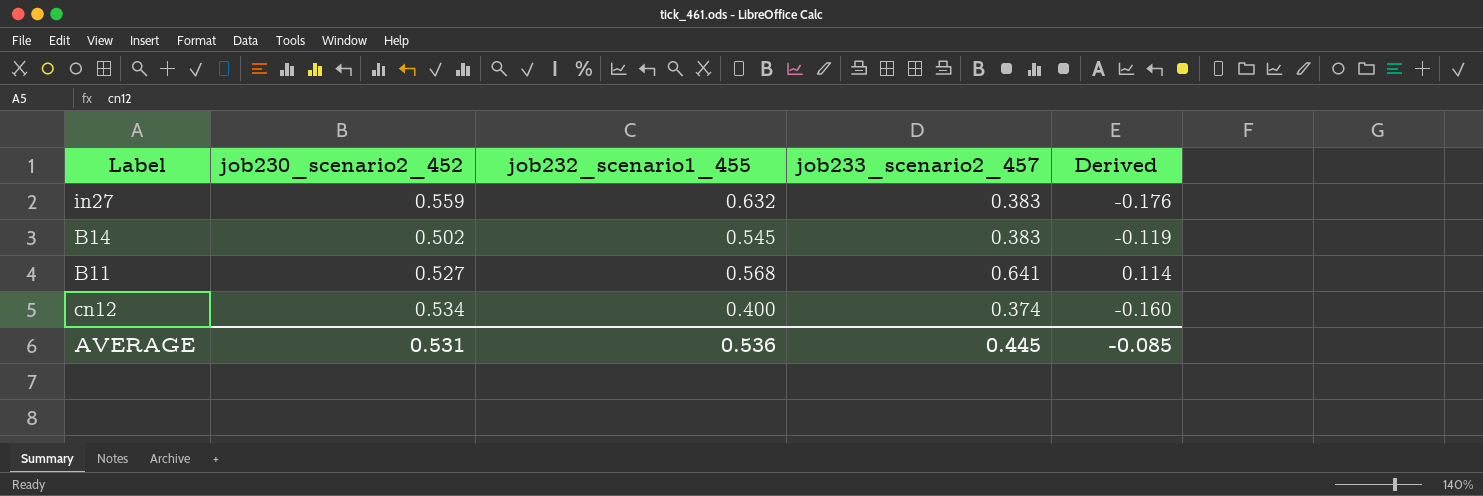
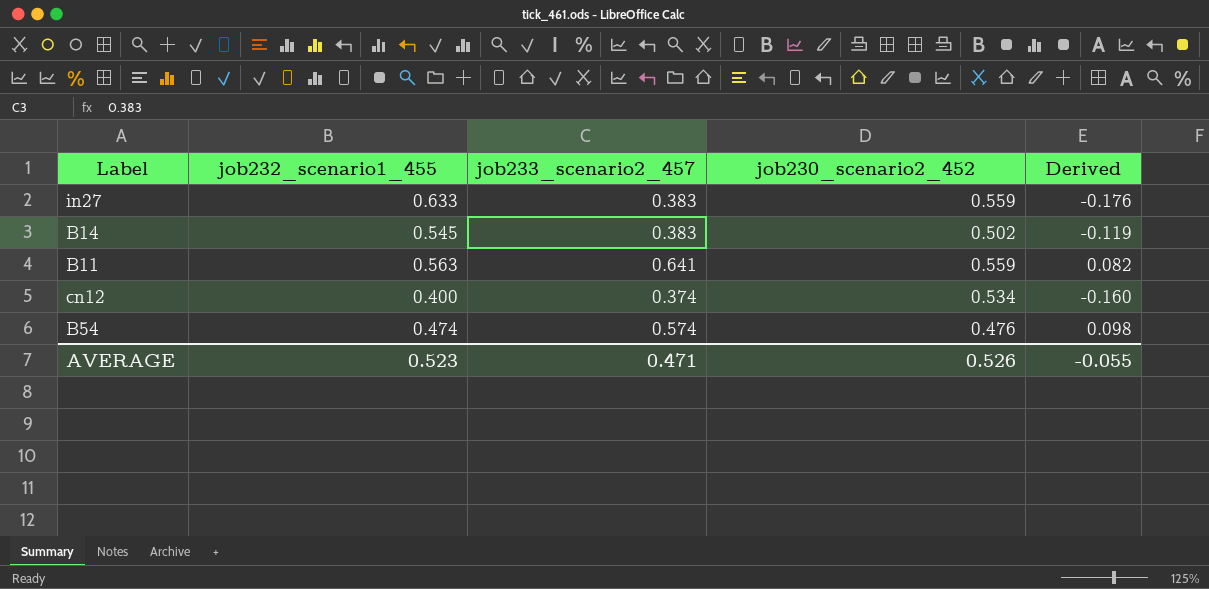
column job230_scenario2_452 | position: 2 -> 4
in27 | job232_scenario1_455: 0.632 -> 0.633
B11 | job232_scenario1_455: 0.568 -> 0.563
B11 | job230_scenario2_452: 0.527 -> 0.559
B11 | Derived: 0.114 -> 0.082
row B54: none -> 0.474 | 0.574 | 0.476 | 0.098
AVERAGE | job232_scenario1_455: 0.536 -> 0.523
AVERAGE | job233_scenario2_457: 0.445 -> 0.471
AVERAGE | job230_scenario2_452: 0.531 -> 0.526
AVERAGE | Derived: -0.085 -> -0.055

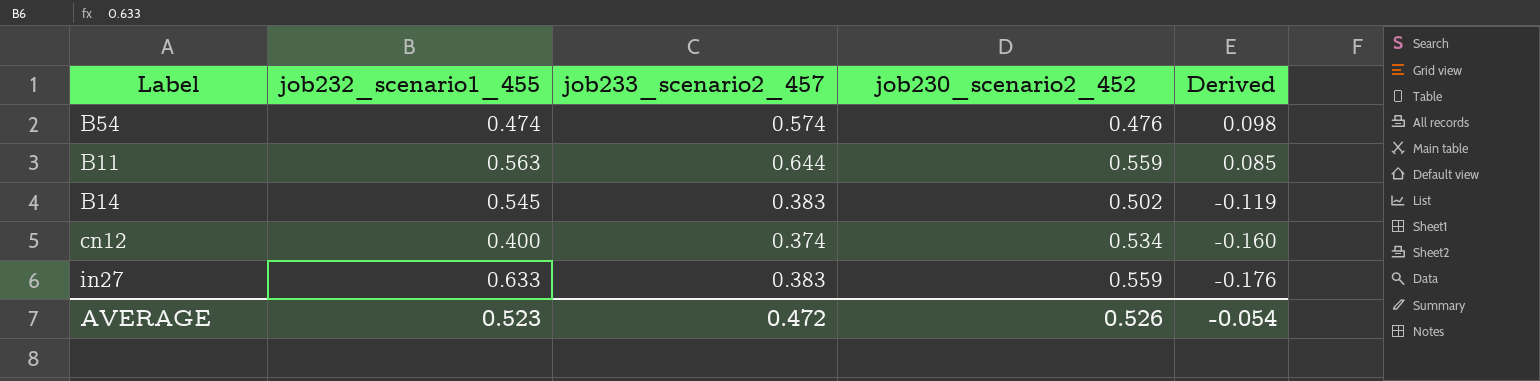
row order: none -> Derived descending
B11 | job233_scenario2_457: 0.641 -> 0.644
B11 | Derived: 0.082 -> 0.085
AVERAGE | job233_scenario2_457: 0.471 -> 0.472
AVERAGE | Derived: -0.055 -> -0.054

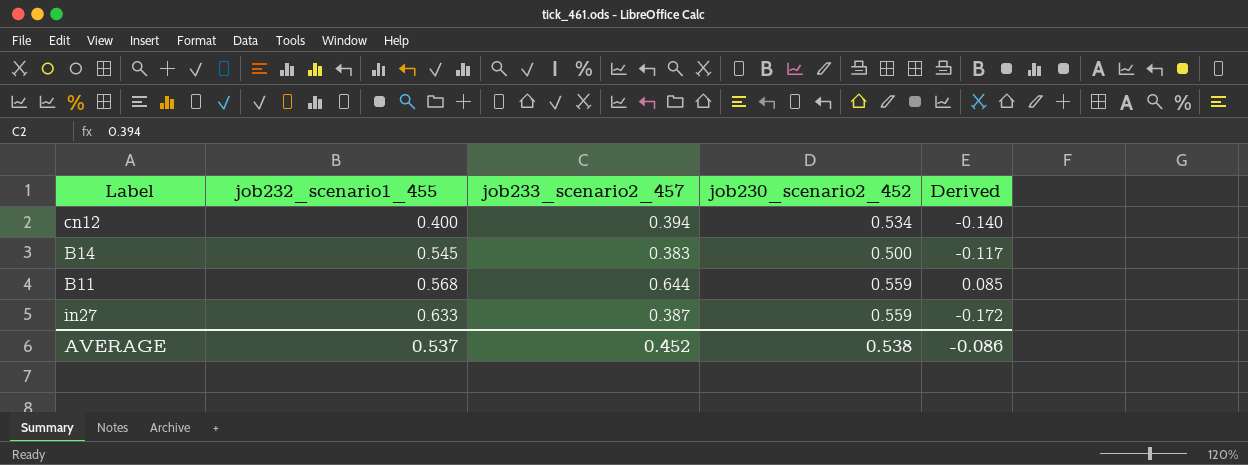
row order: Derived descending -> job232_scenario1_455 ascending
row B54: 0.474 | 0.574 | 0.476 | 0.098 -> none
cn12 | job233_scenario2_457: 0.374 -> 0.394
cn12 | Derived: -0.160 -> -0.140
B14 | job230_scenario2_452: 0.502 -> 0.500
B14 | Derived: -0.119 -> -0.117
B11 | job232_scenario1_455: 0.563 -> 0.568
in27 | job233_scenario2_457: 0.383 -> 0.387
in27 | Derived: -0.176 -> -0.172
AVERAGE | job232_scenario1_455: 0.523 -> 0.537
AVERAGE | job233_scenario2_457: 0.472 -> 0.452
AVERAGE | job230_scenario2_452: 0.526 -> 0.538
AVERAGE | Derived: -0.054 -> -0.086

